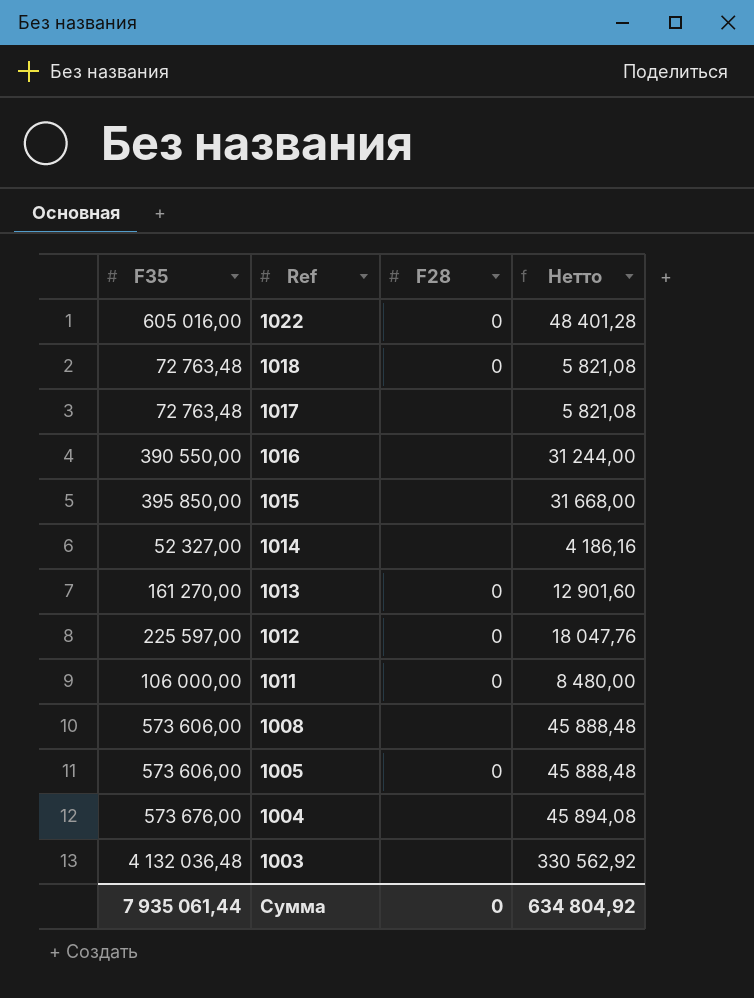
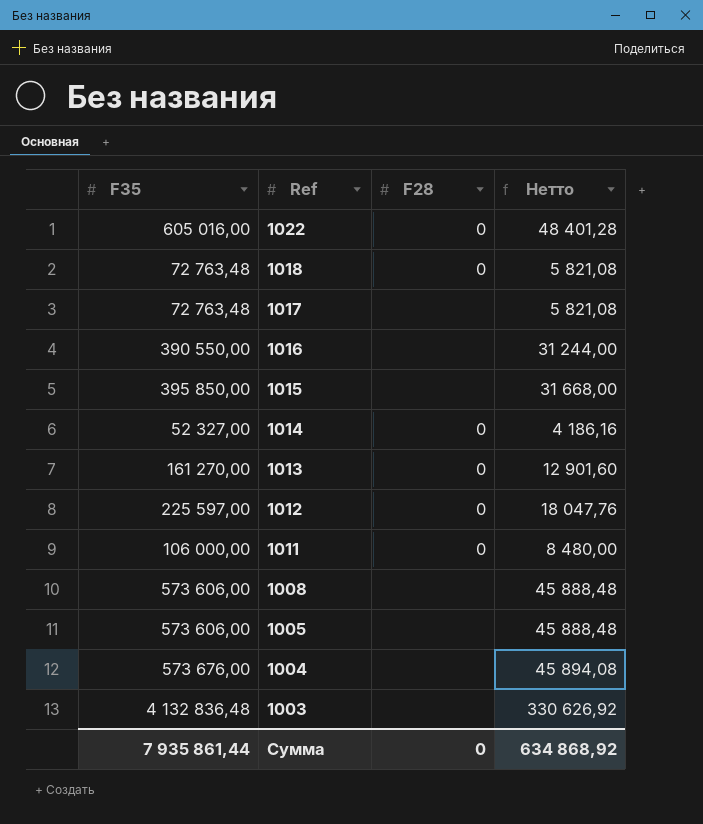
1014 | F28: none -> 0
1005 | F28: 0 -> none
1003 | F35: 4 132 036,48 -> 4 132 836,48
1003 | Нетто: 330 562,92 -> 330 626,92
Сумма | F35: 7 935 061,44 -> 7 935 861,44
Сумма | Нетто: 634 804,92 -> 634 868,92

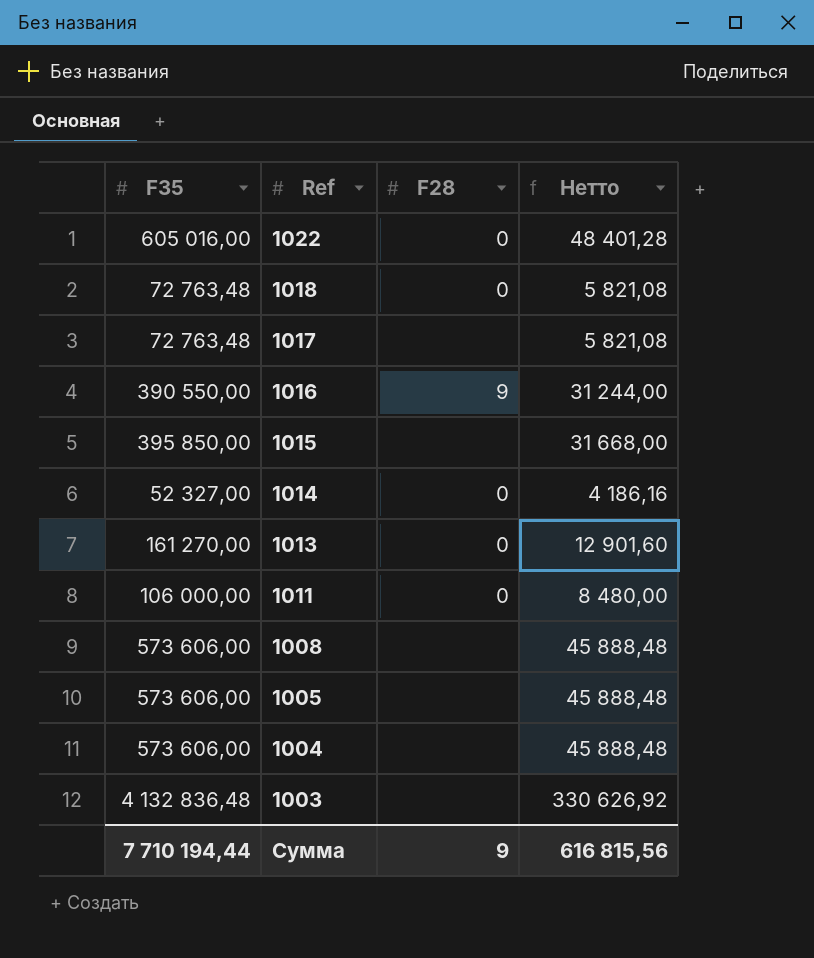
row 1012: 225 597,00 | 0 | 18 047,76 -> none
1016 | F28: none -> 9
1004 | F35: 573 676,00 -> 573 606,00
1004 | Нетто: 45 894,08 -> 45 888,48
Сумма | F35: 7 935 861,44 -> 7 710 194,44
Сумма | F28: 0 -> 9
Сумма | Нетто: 634 868,92 -> 616 815,56

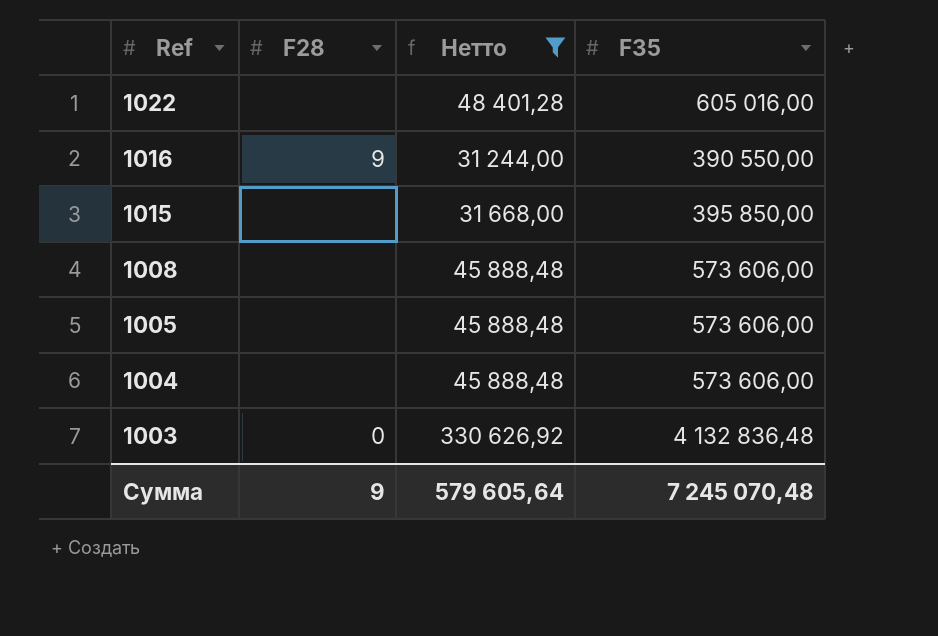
filter: none -> Нетто >= 31 244,00
column F35 | position: 1 -> 4
1022 | F28: 0 -> none
1003 | F28: none -> 0
Сумма | Нетто: 616 815,56 -> 579 605,64
Сумма | F35: 7 710 194,44 -> 7 245 070,48

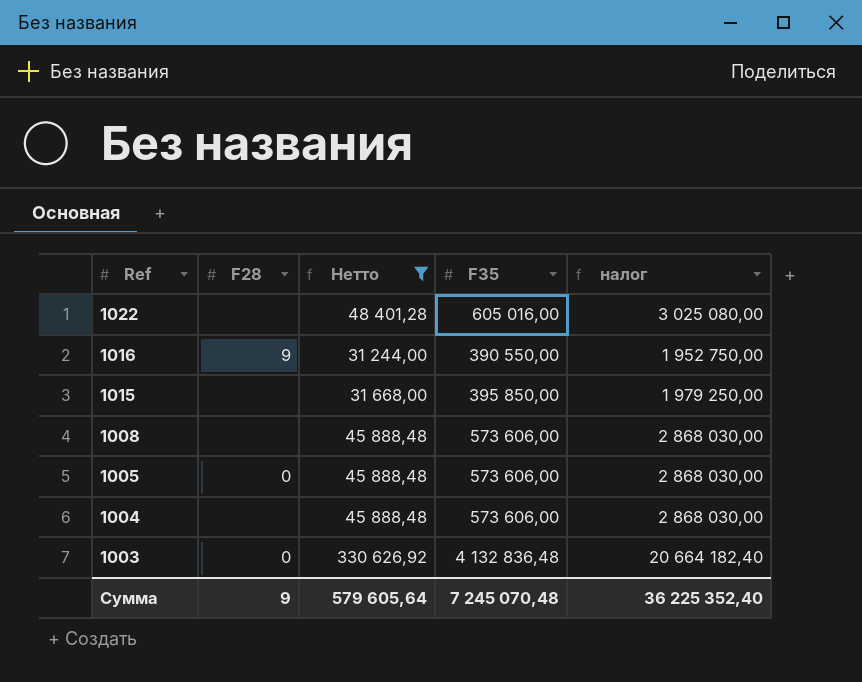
column налог | formula: none -> [F35] * 5
1005 | F28: none -> 0

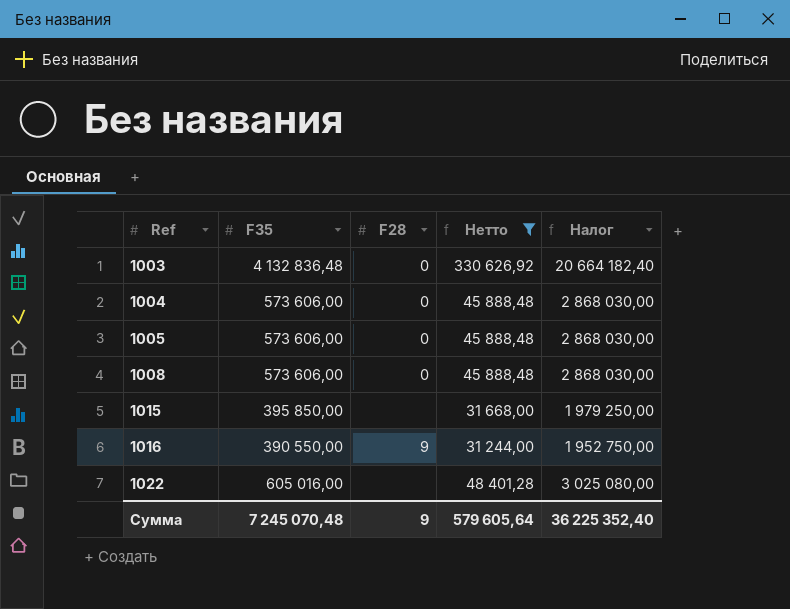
row order: Ref descending -> Ref ascending
column F35 | position: 4 -> 2
column name: налог -> Налог
1004 | F28: none -> 0
1008 | F28: none -> 0

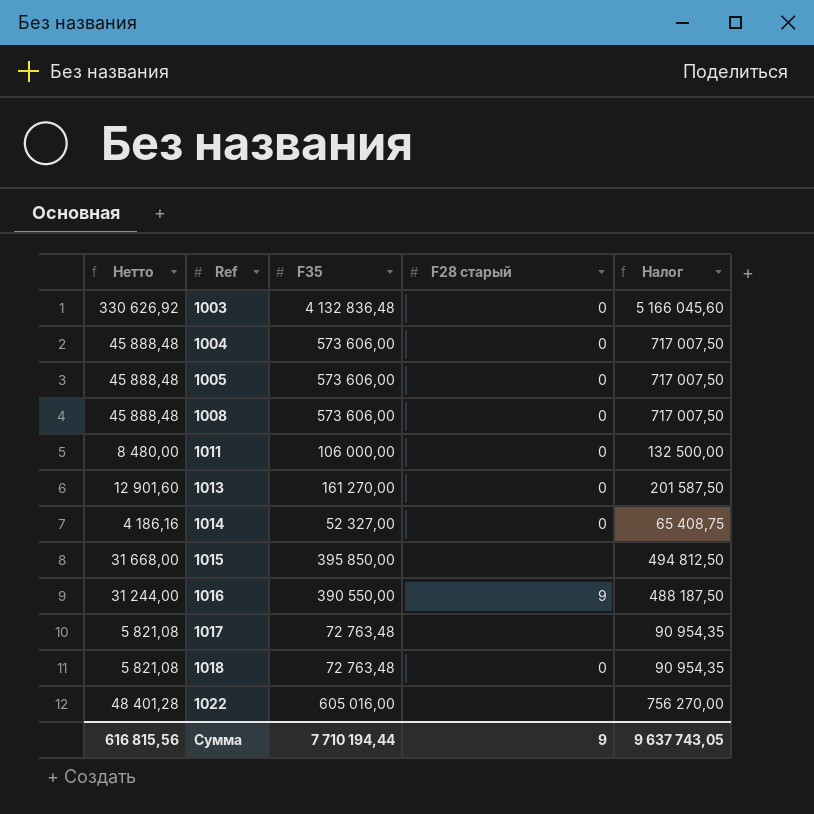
filter: Нетто >= 31 244,00 -> none
column Нетто | position: 4 -> 1
column name: F28 -> F28 старый
column Налог | formula: [F35] * 5 -> [F35] * 1,25
Сумма | Нетто: 579 605,64 -> 616 815,56
Сумма | F35: 7 245 070,48 -> 7 710 194,44
Сумма | Налог: 36 225 352,40 -> 9 637 743,05

